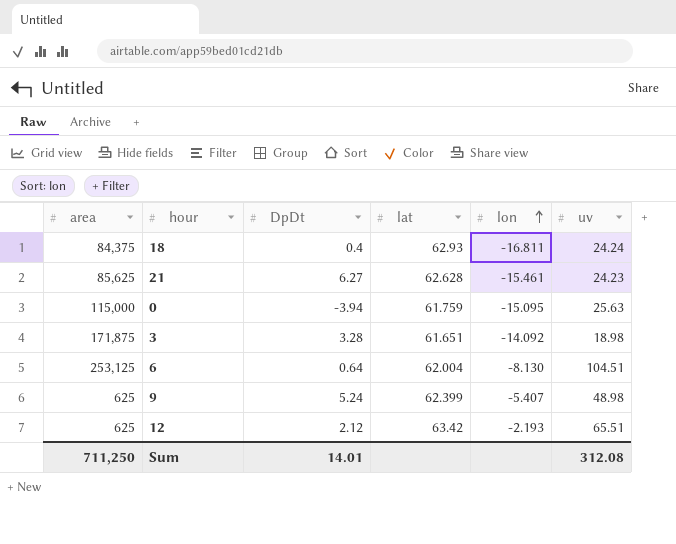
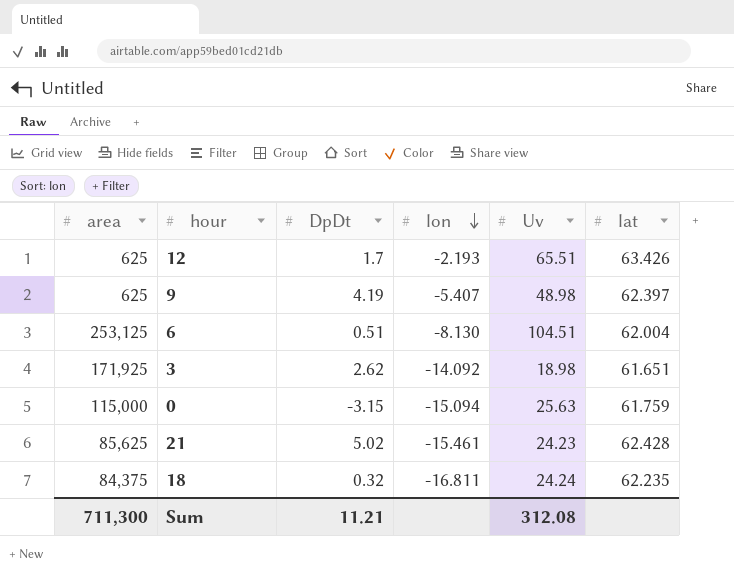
row order: lon ascending -> lon descending
column name: uv -> Uv
column lat | position: 4 -> 6
12 | DpDt: 2.12 -> 1.7
12 | lat: 63.42 -> 63.426
9 | DpDt: 5.24 -> 4.19
9 | lat: 62.399 -> 62.397
6 | DpDt: 0.64 -> 0.51
3 | area: 171,875 -> 171,925
3 | DpDt: 3.28 -> 2.62
0 | DpDt: -3.94 -> -3.15
0 | lon: -15.095 -> -15.094
21 | DpDt: 6.27 -> 5.02
21 | lat: 62.628 -> 62.428
18 | DpDt: 0.4 -> 0.32
18 | lat: 62.93 -> 62.235
Sum | area: 711,250 -> 711,300
Sum | DpDt: 14.01 -> 11.21

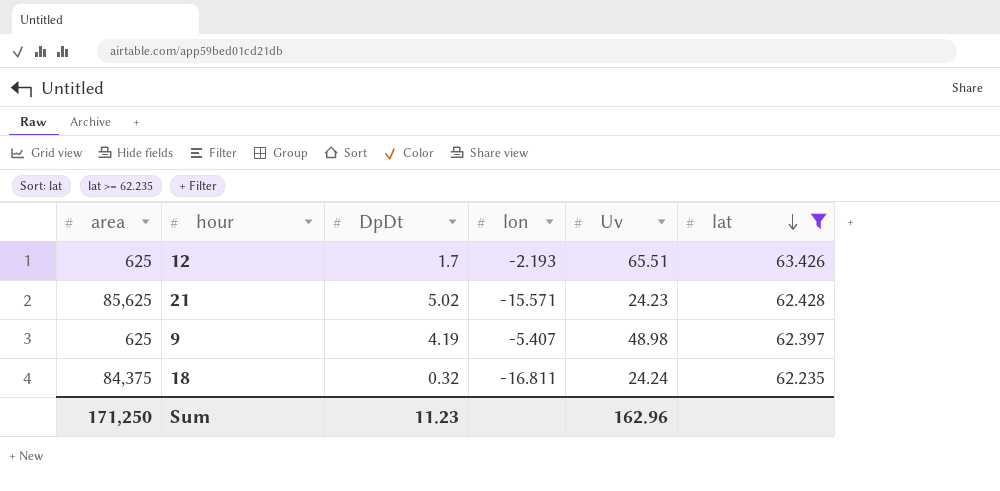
filter: none -> lat >= 62.235
row order: lon descending -> lat descending
21 | lon: -15.461 -> -15.571
Sum | area: 711,300 -> 171,250
Sum | DpDt: 11.21 -> 11.23
Sum | Uv: 312.08 -> 162.96

